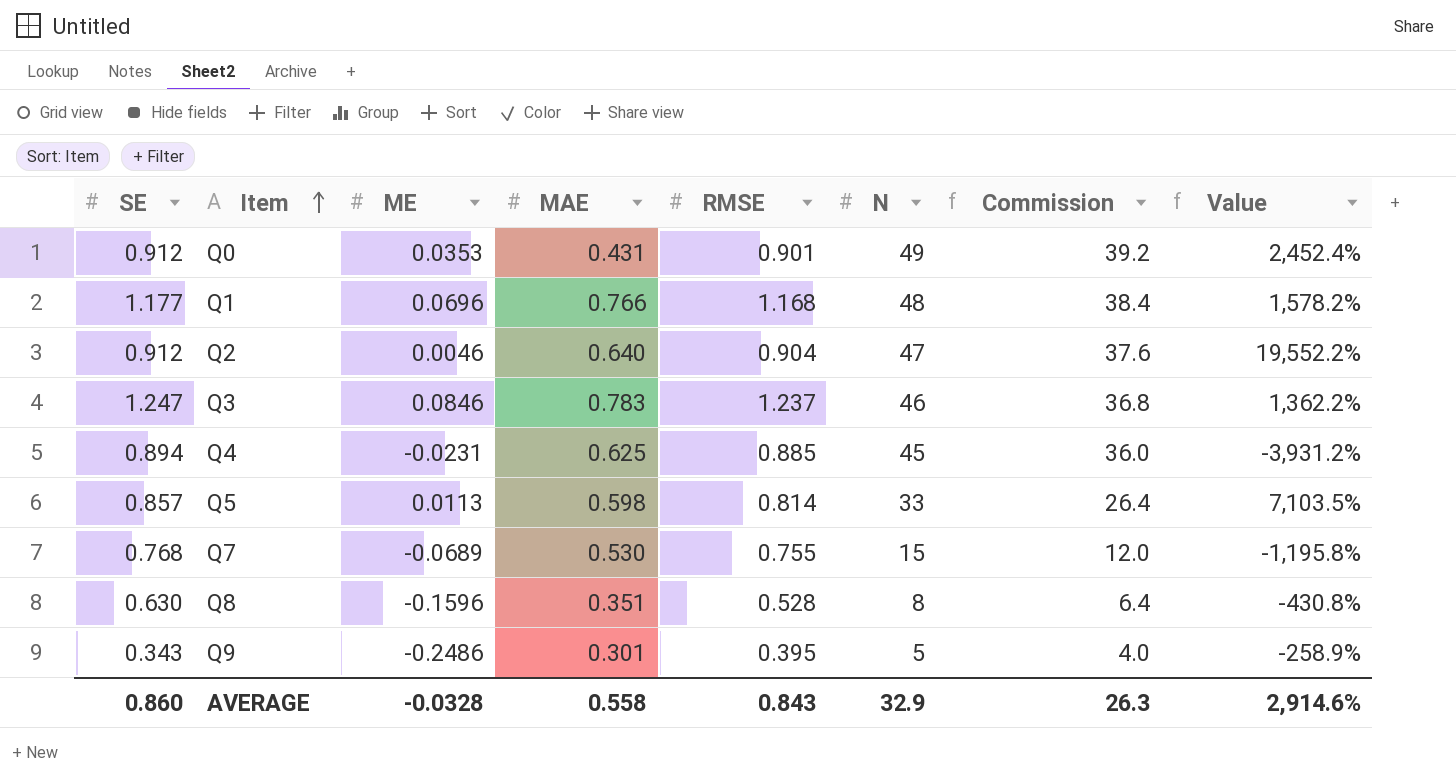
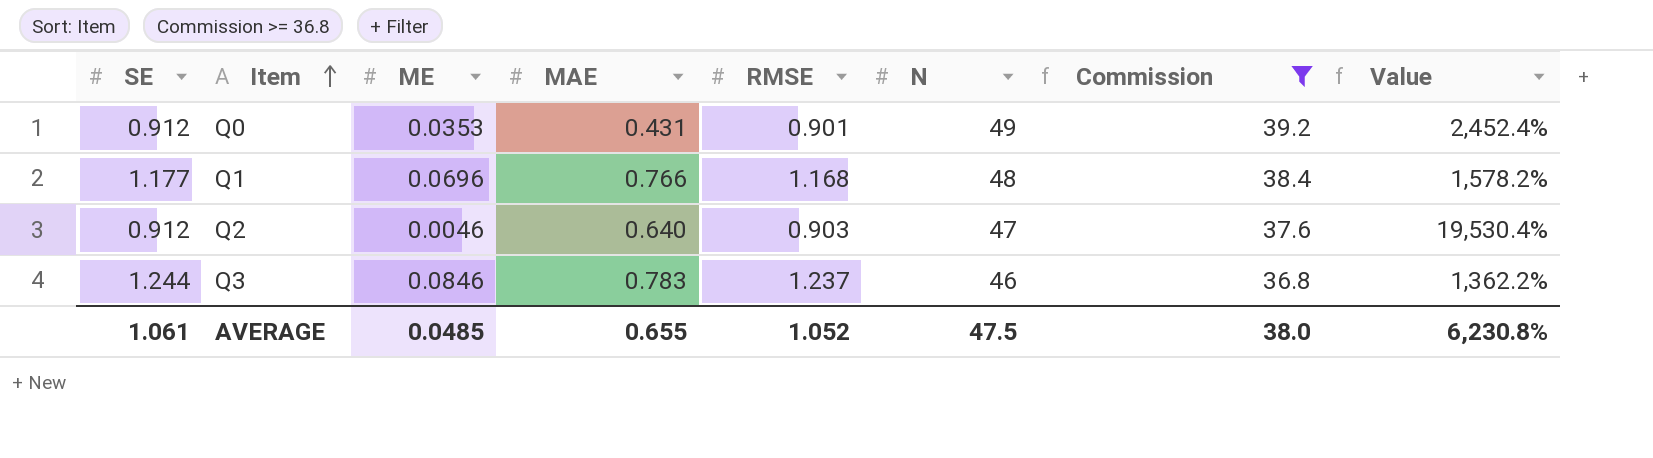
filter: none -> Commission >= 36.8
Q2 | RMSE: 0.904 -> 0.903
Q2 | Value: 19,552.2% -> 19,530.4%
Q3 | SE: 1.247 -> 1.244
AVERAGE | SE: 0.860 -> 1.061
AVERAGE | ME: -0.0328 -> 0.0485
AVERAGE | MAE: 0.558 -> 0.655
AVERAGE | RMSE: 0.843 -> 1.052
AVERAGE | N: 32.9 -> 47.5
AVERAGE | Commission: 26.3 -> 38.0
AVERAGE | Value: 2,914.6% -> 6,230.8%

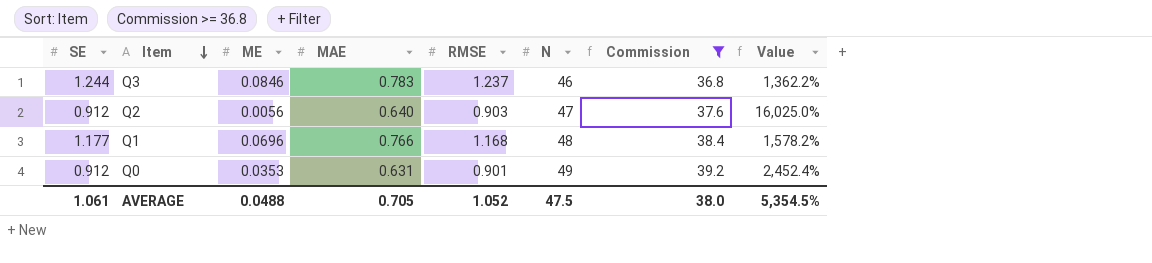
row order: Item ascending -> Item descending
Q2 | ME: 0.0046 -> 0.0056
Q2 | Value: 19,530.4% -> 16,025.0%
Q0 | MAE: 0.431 -> 0.631
AVERAGE | ME: 0.0485 -> 0.0488
AVERAGE | MAE: 0.655 -> 0.705
AVERAGE | Value: 6,230.8% -> 5,354.5%

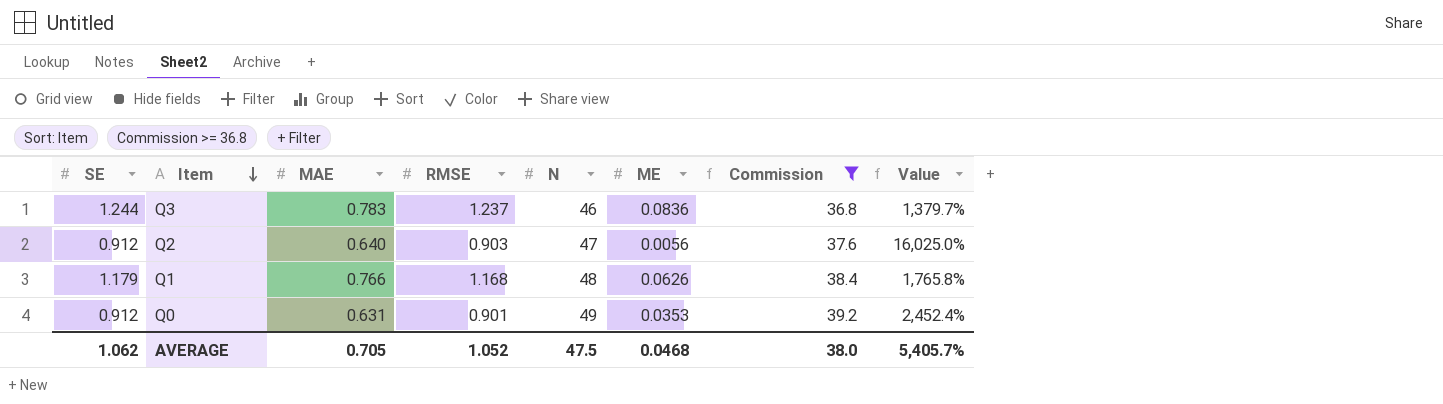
column ME | position: 3 -> 6
Q3 | ME: 0.0846 -> 0.0836
Q3 | Value: 1,362.2% -> 1,379.7%
Q1 | SE: 1.177 -> 1.179
Q1 | ME: 0.0696 -> 0.0626
Q1 | Value: 1,578.2% -> 1,765.8%
AVERAGE | SE: 1.061 -> 1.062
AVERAGE | ME: 0.0488 -> 0.0468
AVERAGE | Value: 5,354.5% -> 5,405.7%

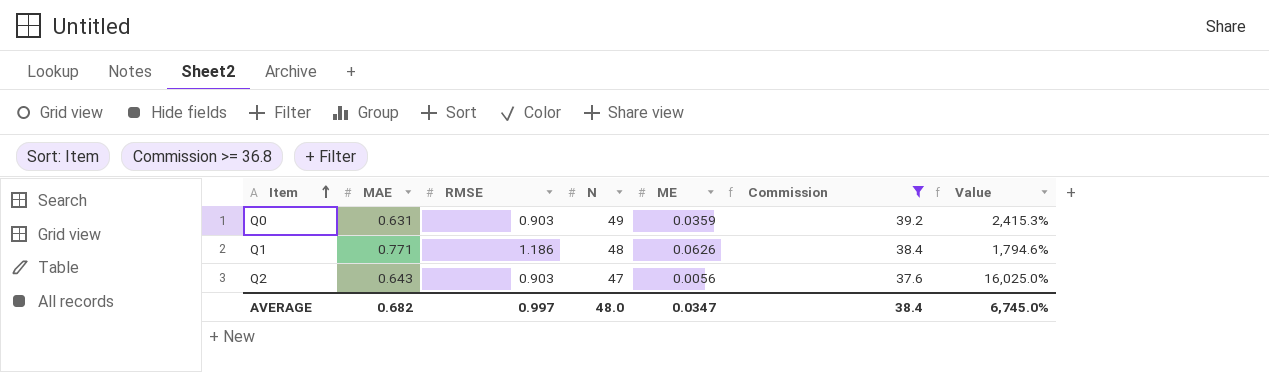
row order: Item descending -> Item ascending
column SE | position: 1 -> none
row Q3: 1.244 | 0.783 | 1.237 | 46 | 0.0836 | 36.8 | 1,379.7% -> none
Q0 | RMSE: 0.901 -> 0.903
Q0 | ME: 0.0353 -> 0.0359
Q0 | Value: 2,452.4% -> 2,415.3%
Q1 | MAE: 0.766 -> 0.771
Q1 | RMSE: 1.168 -> 1.186
Q1 | Value: 1,765.8% -> 1,794.6%
Q2 | MAE: 0.640 -> 0.643
AVERAGE | MAE: 0.705 -> 0.682
AVERAGE | RMSE: 1.052 -> 0.997
AVERAGE | N: 47.5 -> 48.0
AVERAGE | ME: 0.0468 -> 0.0347
AVERAGE | Commission: 38.0 -> 38.4
AVERAGE | Value: 5,405.7% -> 6,745.0%

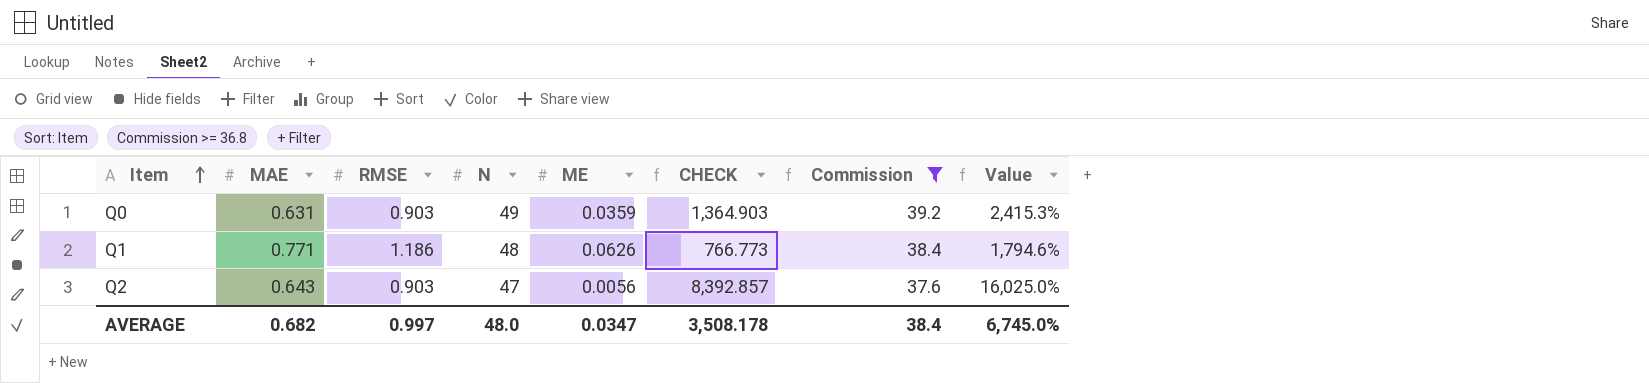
column CHECK | formula: none -> [N] / [ME]

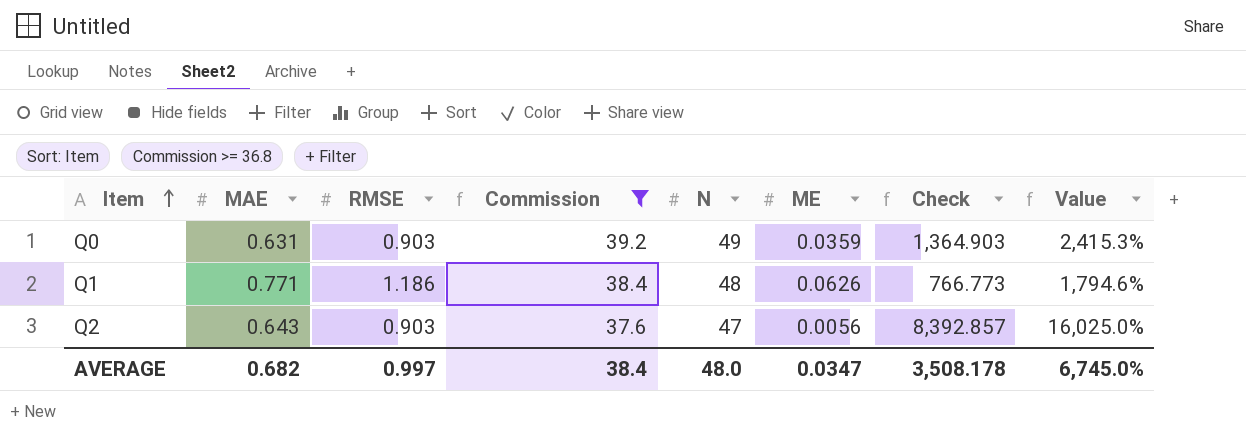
column Commission | position: 7 -> 4
column name: CHECK -> Check

